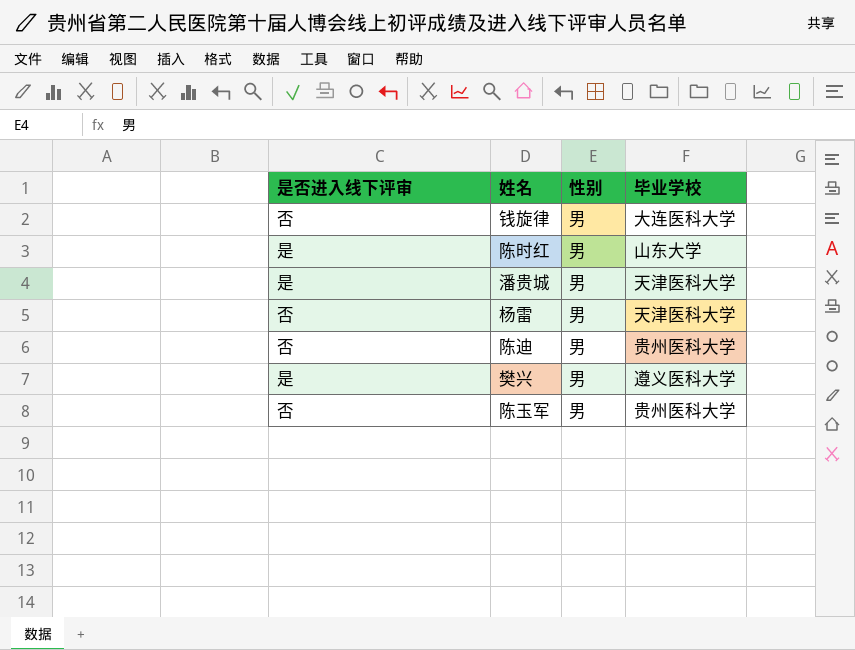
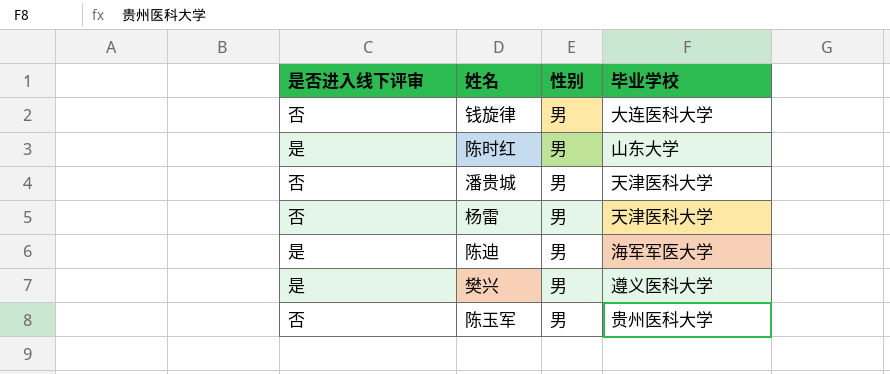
潘贵城 | 是否进入线下评审: 是 -> 否
陈迪 | 是否进入线下评审: 否 -> 是
陈迪 | 毕业学校: 贵州医科大学 -> 海军军医大学

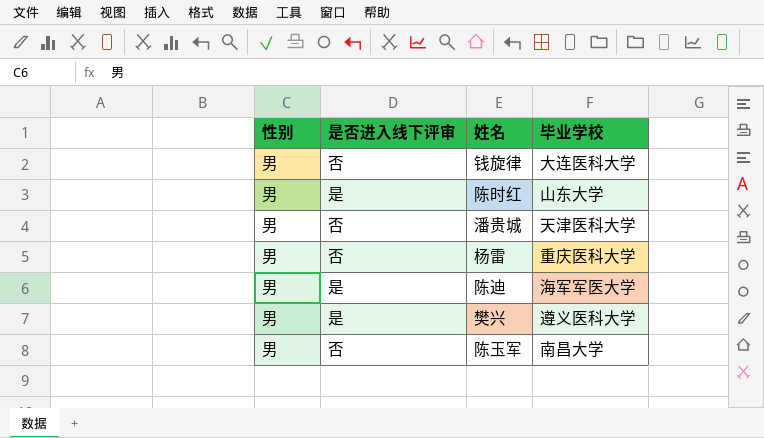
column 性别 | position: 3 -> 1
杨雷 | 毕业学校: 天津医科大学 -> 重庆医科大学
陈玉军 | 毕业学校: 贵州医科大学 -> 南昌大学

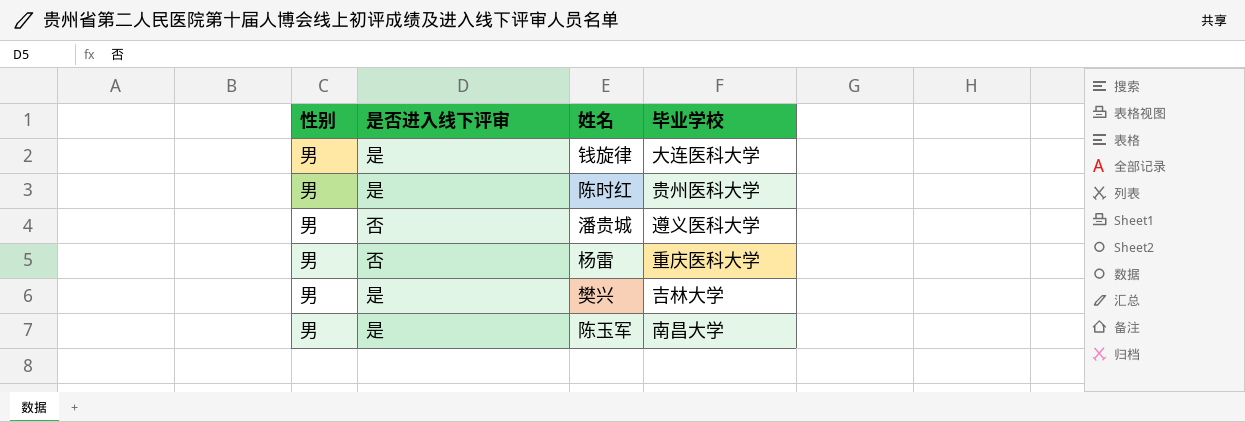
row 陈迪: 男 | 是 | 海军军医大学 -> none
钱旋律 | 是否进入线下评审: 否 -> 是
陈时红 | 毕业学校: 山东大学 -> 贵州医科大学
潘贵城 | 毕业学校: 天津医科大学 -> 遵义医科大学
樊兴 | 毕业学校: 遵义医科大学 -> 吉林大学
陈玉军 | 是否进入线下评审: 否 -> 是

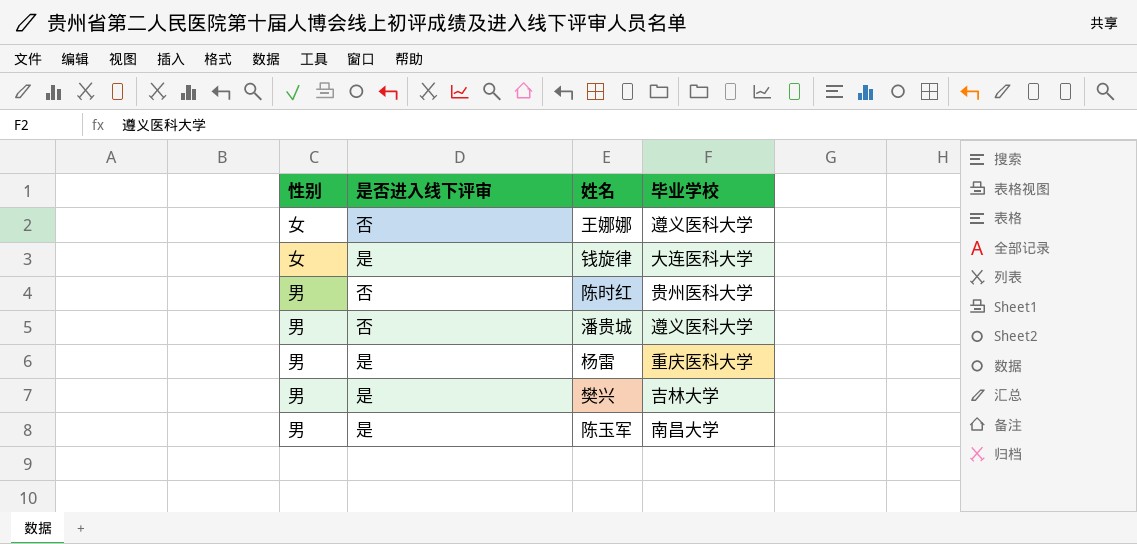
row 王娜娜: none -> 女 | 否 | 遵义医科大学
钱旋律 | 性别: 男 -> 女
陈时红 | 是否进入线下评审: 是 -> 否
杨雷 | 是否进入线下评审: 否 -> 是

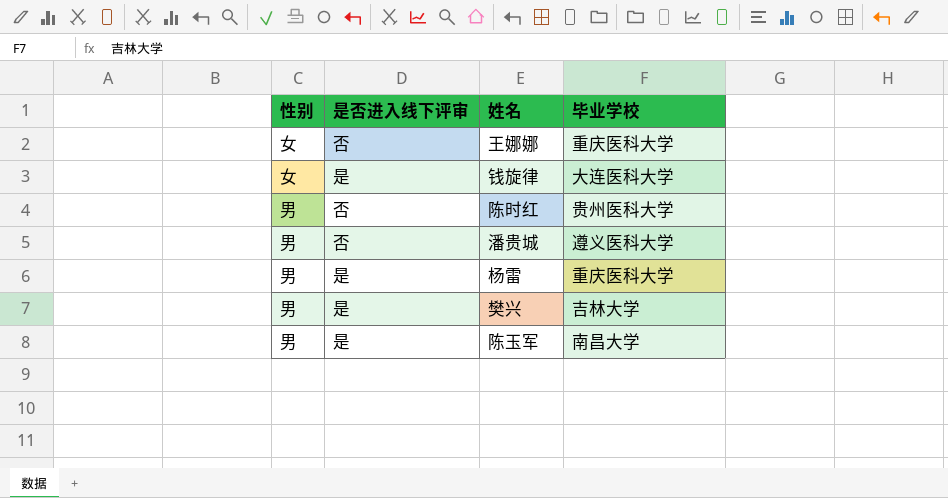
王娜娜 | 毕业学校: 遵义医科大学 -> 重庆医科大学

